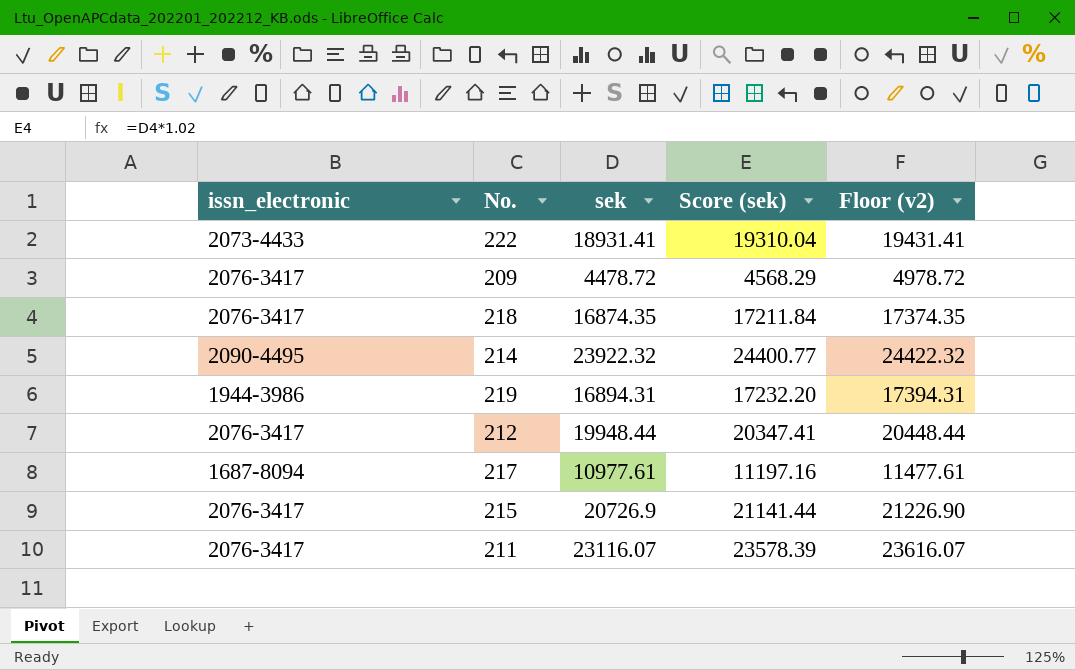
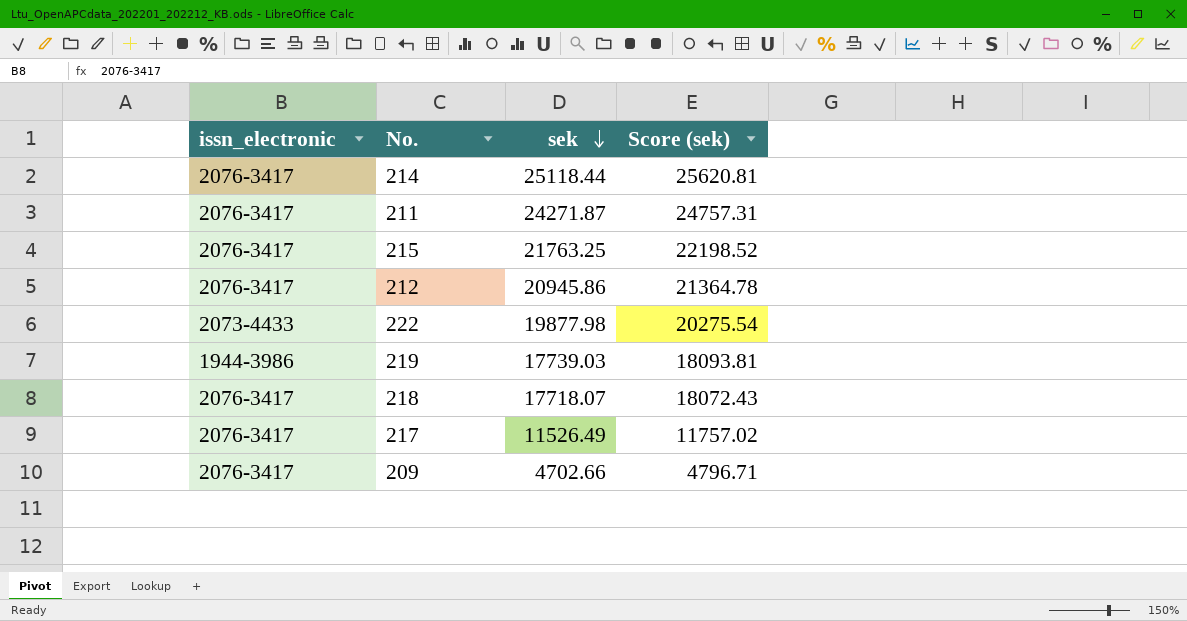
row order: none -> sek descending
column Floor (v2) | formula: [sek] + 500 -> none
214 | issn_electronic: 2090-4495 -> 2076-3417
214 | sek: 23922.32 -> 25118.44
214 | Score (sek): 24400.77 -> 25620.81
211 | sek: 23116.07 -> 24271.87
211 | Score (sek): 23578.39 -> 24757.31
215 | sek: 20726.9 -> 21763.25
215 | Score (sek): 21141.44 -> 22198.52
212 | sek: 19948.44 -> 20945.86
212 | Score (sek): 20347.41 -> 21364.78
222 | sek: 18931.41 -> 19877.98
222 | Score (sek): 19310.04 -> 20275.54
219 | sek: 16894.31 -> 17739.03
219 | Score (sek): 17232.20 -> 18093.81
218 | sek: 16874.35 -> 17718.07
218 | Score (sek): 17211.84 -> 18072.43
217 | issn_electronic: 1687-8094 -> 2076-3417
217 | sek: 10977.61 -> 11526.49
217 | Score (sek): 11197.16 -> 11757.02
209 | sek: 4478.72 -> 4702.66
209 | Score (sek): 4568.29 -> 4796.71

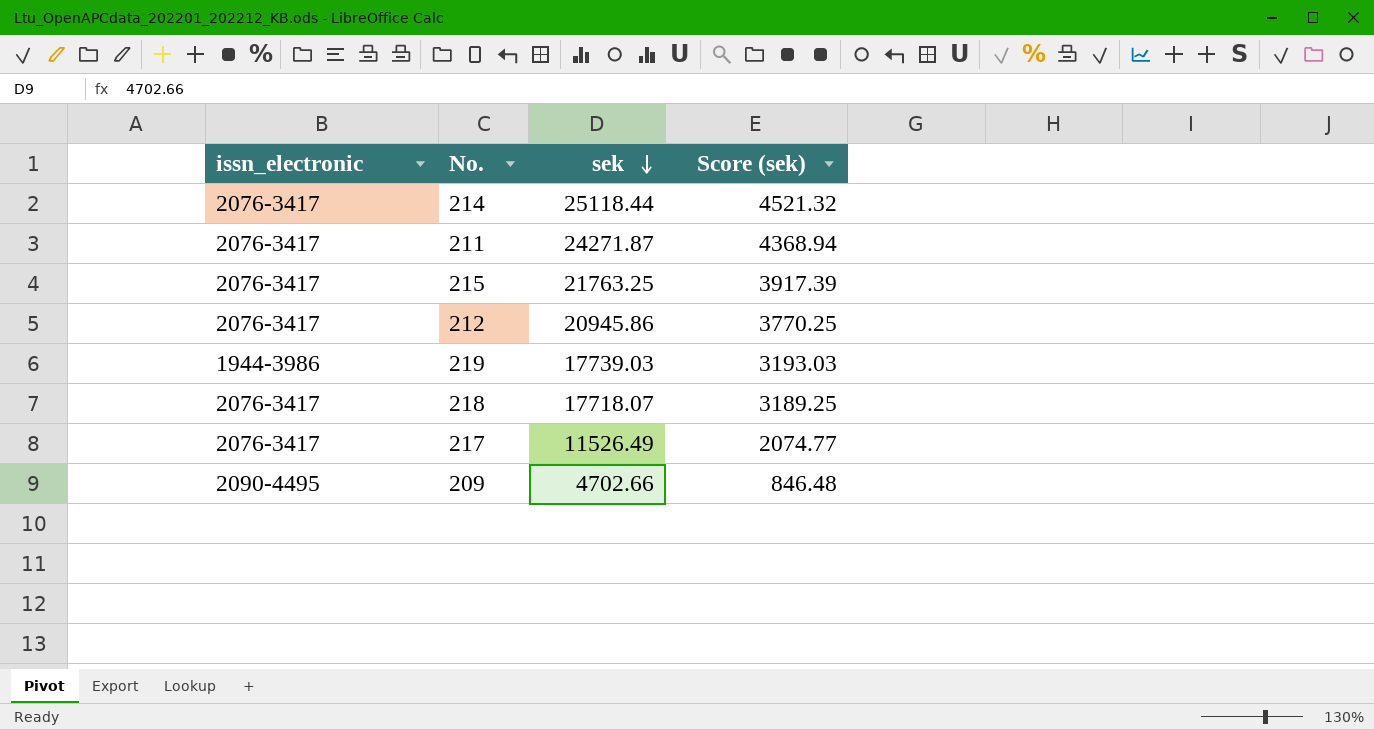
column Score (sek) | formula: [sek] * 1.02 -> [sek] * 0.18
row 222: 2073-4433 | 19877.98 | 20275.54 -> none
209 | issn_electronic: 2076-3417 -> 2090-4495

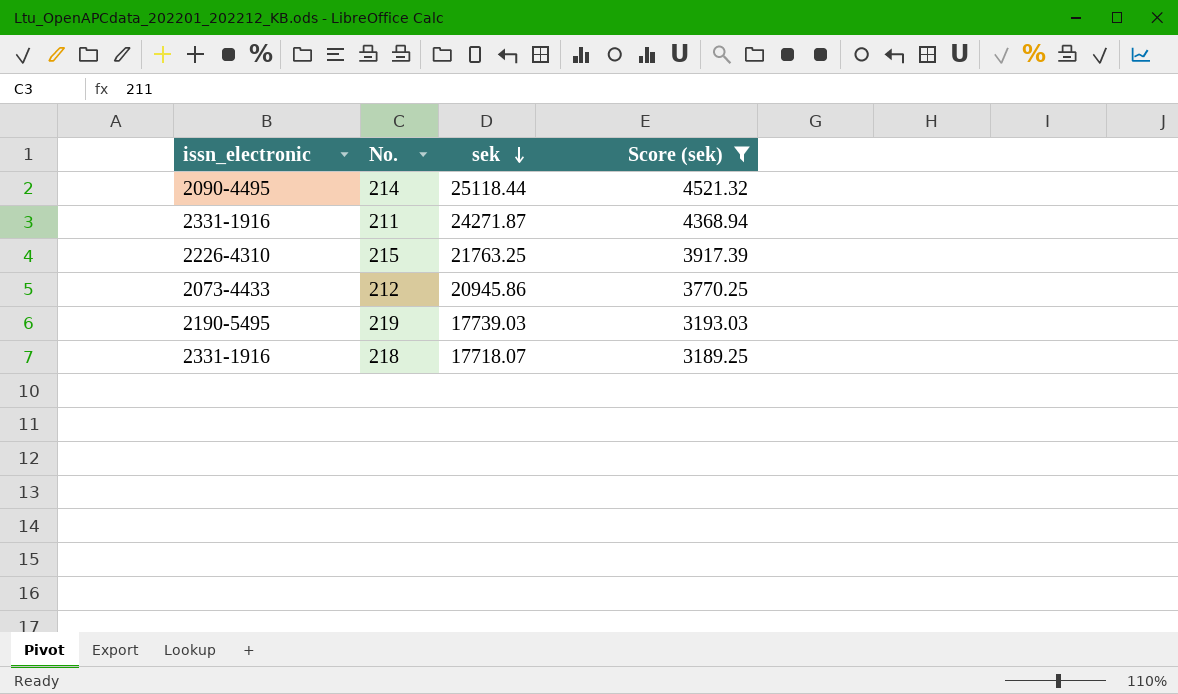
filter: none -> Score (sek) >= 3189.25
214 | issn_electronic: 2076-3417 -> 2090-4495
211 | issn_electronic: 2076-3417 -> 2331-1916
215 | issn_electronic: 2076-3417 -> 2226-4310
212 | issn_electronic: 2076-3417 -> 2073-4433
219 | issn_electronic: 1944-3986 -> 2190-5495
218 | issn_electronic: 2076-3417 -> 2331-1916

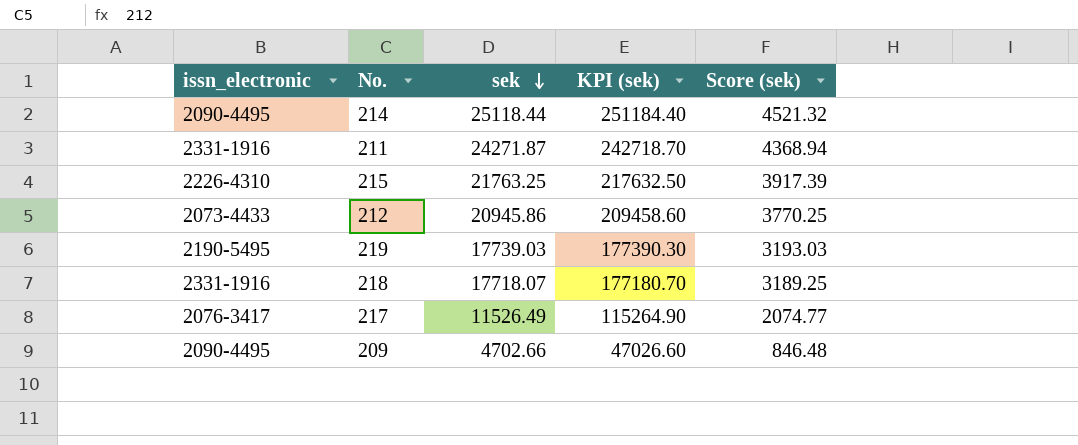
filter: Score (sek) >= 3189.25 -> none
column KPI (sek) | formula: none -> [sek] * 10

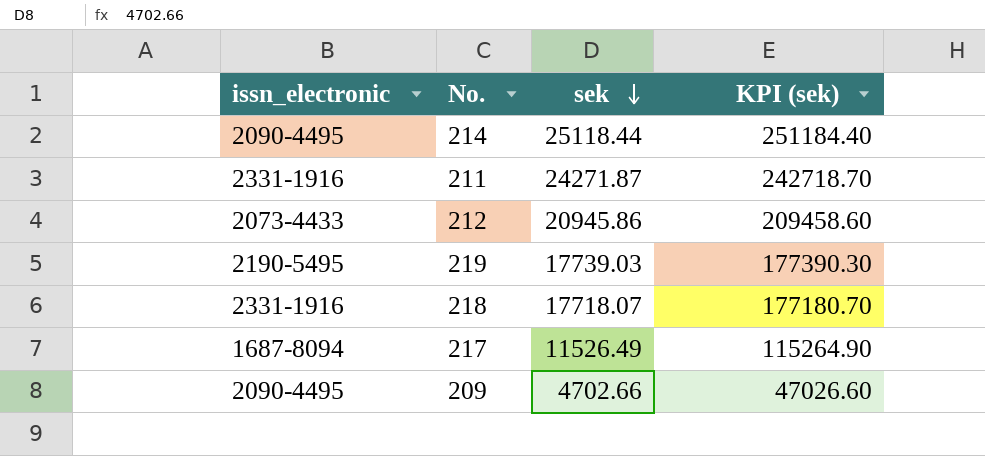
column Score (sek) | formula: [sek] * 0.18 -> none
row 215: 2226-4310 | 21763.25 | 217632.50 | 3917.39 -> none
217 | issn_electronic: 2076-3417 -> 1687-8094

